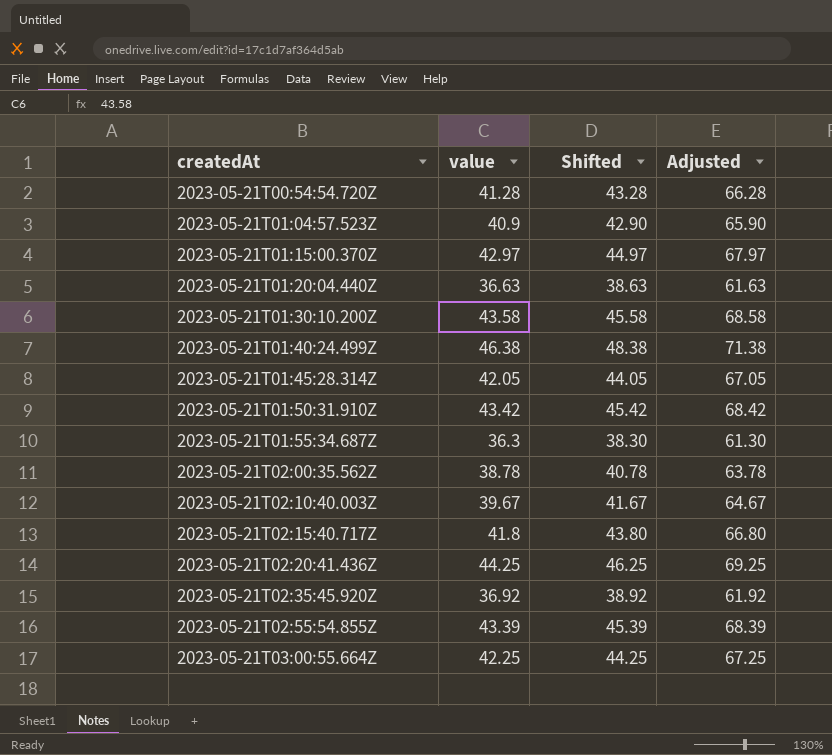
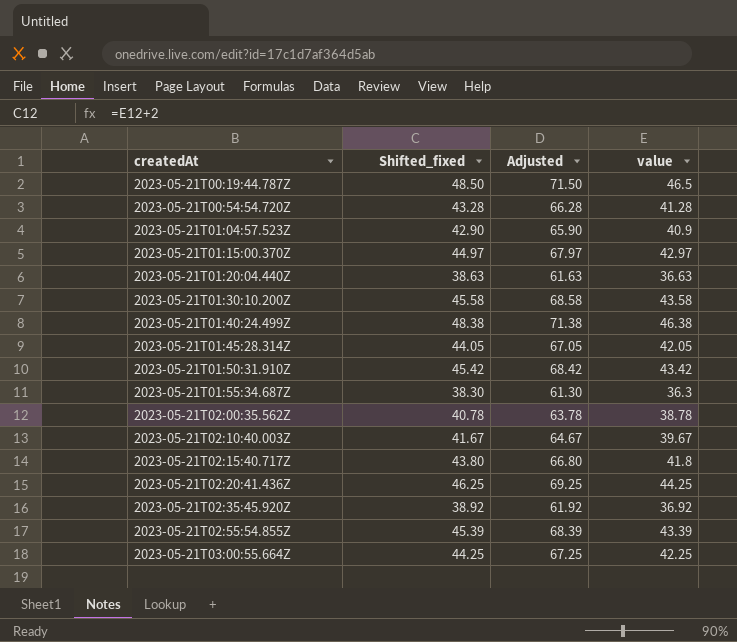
column name: Shifted -> Shifted_fixed
column value | position: 2 -> 4
row 2023-05-21T00:19:44.787Z: none -> 48.50 | 71.50 | 46.5

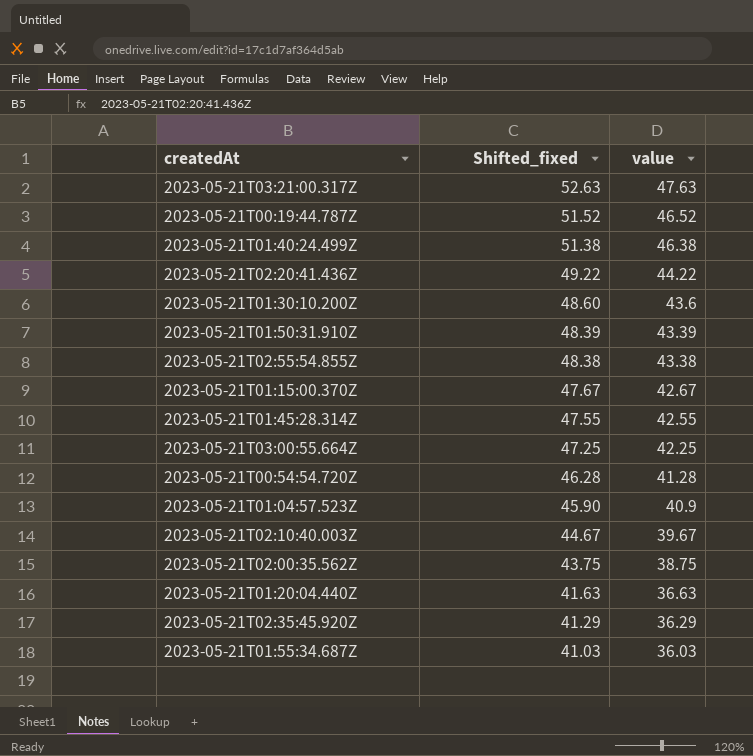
row order: createdAt ascending -> Shifted_fixed descending
column Adjusted | formula: [value] + 25 -> none
column Shifted_fixed | formula: [value] + 2 -> [value] + 5
row 2023-05-21T02:15:40.717Z: 43.80 | 66.80 | 41.8 -> none
row 2023-05-21T03:21:00.317Z: none -> 52.63 | 47.63
2023-05-21T00:19:44.787Z | value: 46.5 -> 46.52
2023-05-21T02:20:41.436Z | value: 44.25 -> 44.22
2023-05-21T01:30:10.200Z | value: 43.58 -> 43.6
2023-05-21T01:50:31.910Z | value: 43.42 -> 43.39
2023-05-21T02:55:54.855Z | value: 43.39 -> 43.38
2023-05-21T01:15:00.370Z | value: 42.97 -> 42.67
2023-05-21T01:45:28.314Z | value: 42.05 -> 42.55
2023-05-21T02:00:35.562Z | value: 38.78 -> 38.75
2023-05-21T02:35:45.920Z | value: 36.92 -> 36.29
2023-05-21T01:55:34.687Z | value: 36.3 -> 36.03

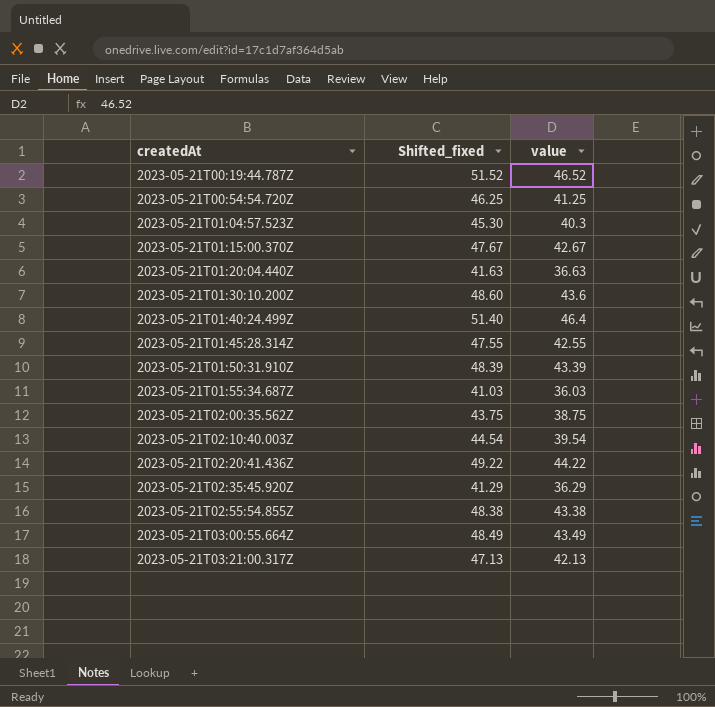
row order: Shifted_fixed descending -> createdAt ascending
2023-05-21T00:54:54.720Z | Shifted_fixed: 46.28 -> 46.25
2023-05-21T00:54:54.720Z | value: 41.28 -> 41.25
2023-05-21T01:04:57.523Z | Shifted_fixed: 45.90 -> 45.30
2023-05-21T01:04:57.523Z | value: 40.9 -> 40.3
2023-05-21T01:40:24.499Z | Shifted_fixed: 51.38 -> 51.40
2023-05-21T01:40:24.499Z | value: 46.38 -> 46.4
2023-05-21T02:10:40.003Z | Shifted_fixed: 44.67 -> 44.54
2023-05-21T02:10:40.003Z | value: 39.67 -> 39.54
2023-05-21T03:00:55.664Z | Shifted_fixed: 47.25 -> 48.49
2023-05-21T03:00:55.664Z | value: 42.25 -> 43.49
2023-05-21T03:21:00.317Z | Shifted_fixed: 52.63 -> 47.13
2023-05-21T03:21:00.317Z | value: 47.63 -> 42.13

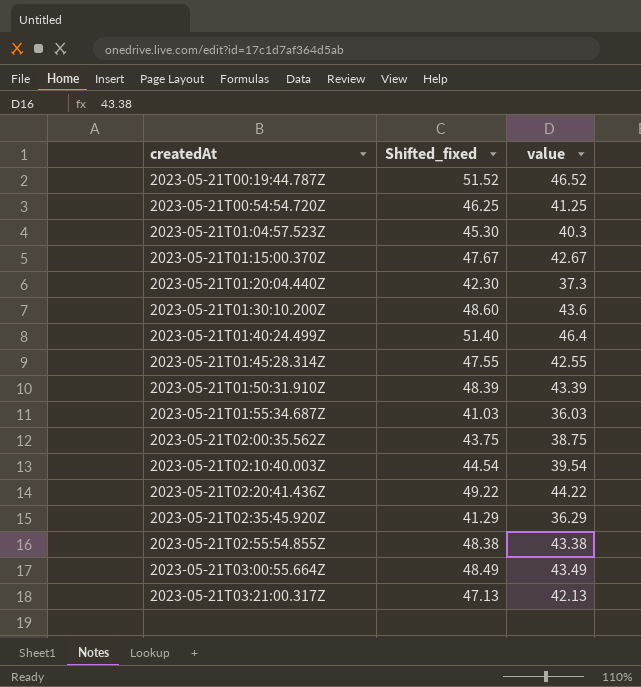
2023-05-21T01:20:04.440Z | Shifted_fixed: 41.63 -> 42.30
2023-05-21T01:20:04.440Z | value: 36.63 -> 37.3

